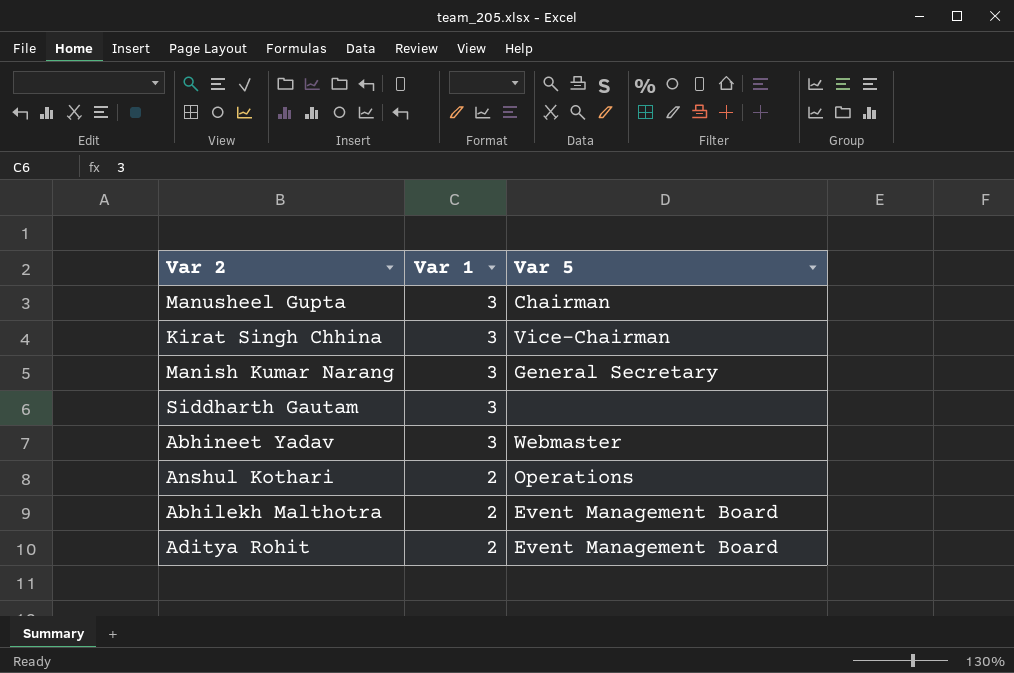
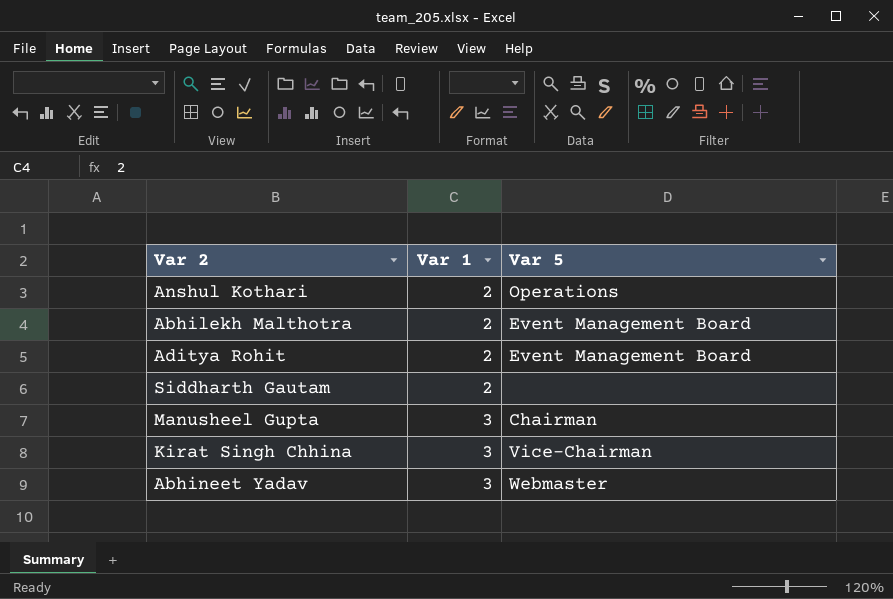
row order: Var 1 descending -> Var 1 ascending
row Manish Kumar Narang: 3 | General Secretary -> none
Siddharth Gautam | Var 1: 3 -> 2

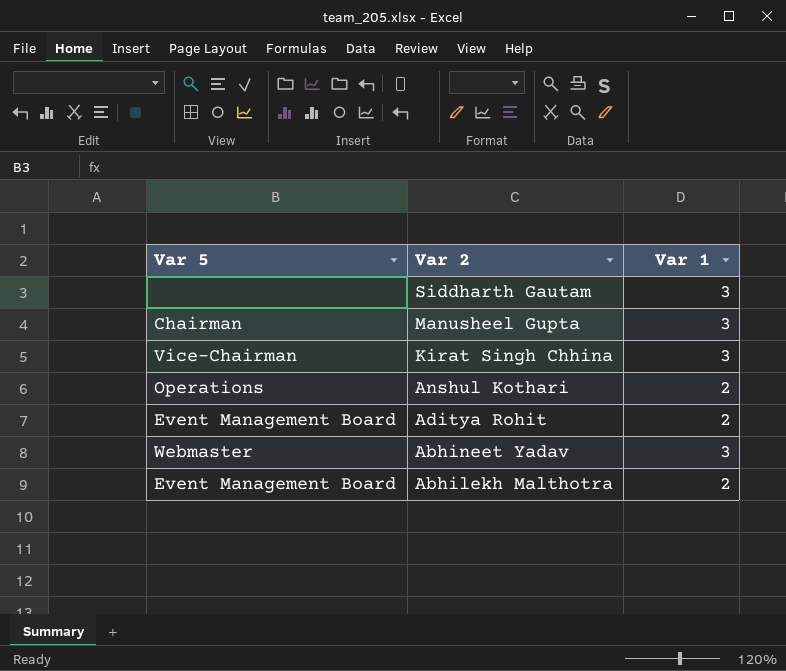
row order: Var 1 ascending -> Var 2 descending
column Var 5 | position: 3 -> 1
Siddharth Gautam | Var 1: 2 -> 3

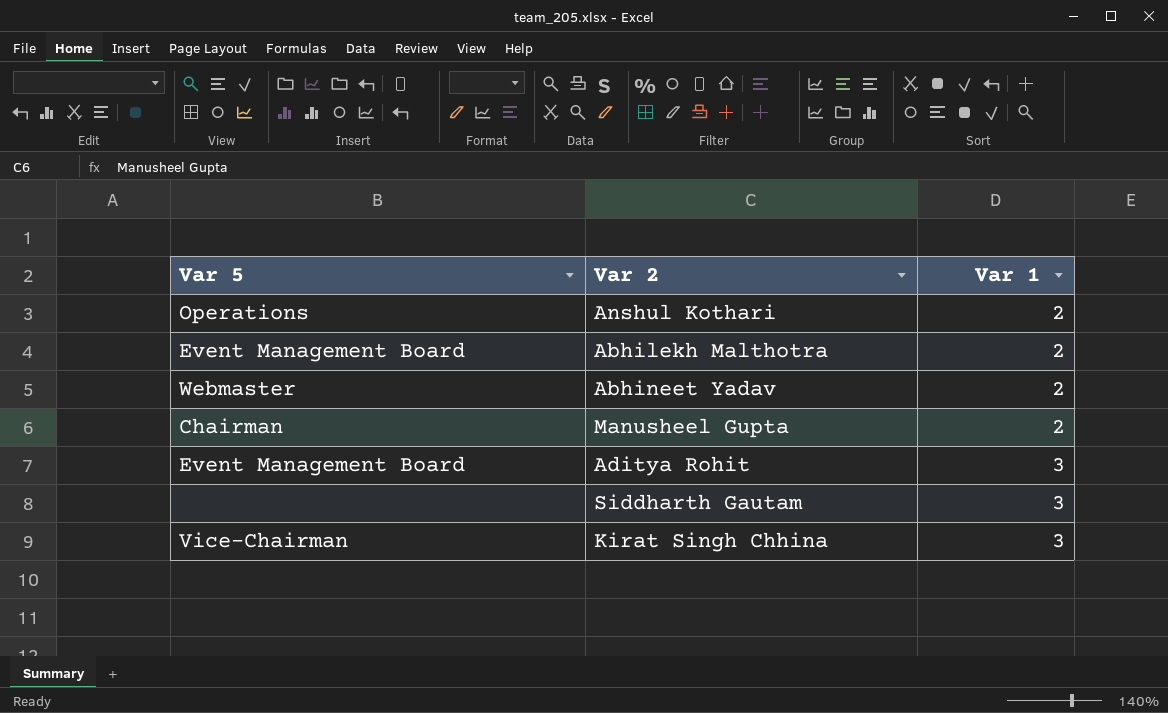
row order: Var 2 descending -> Var 1 ascending
Abhineet Yadav | Var 1: 3 -> 2
Manusheel Gupta | Var 1: 3 -> 2
Aditya Rohit | Var 1: 2 -> 3

